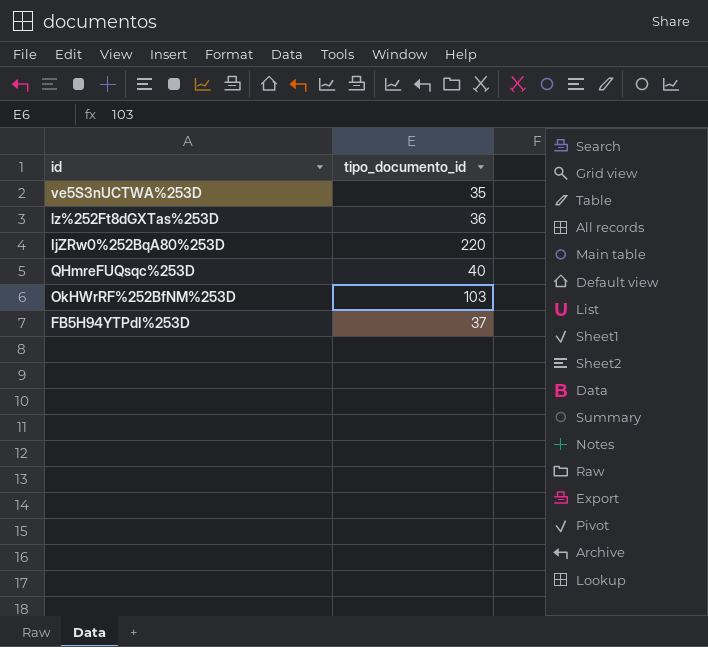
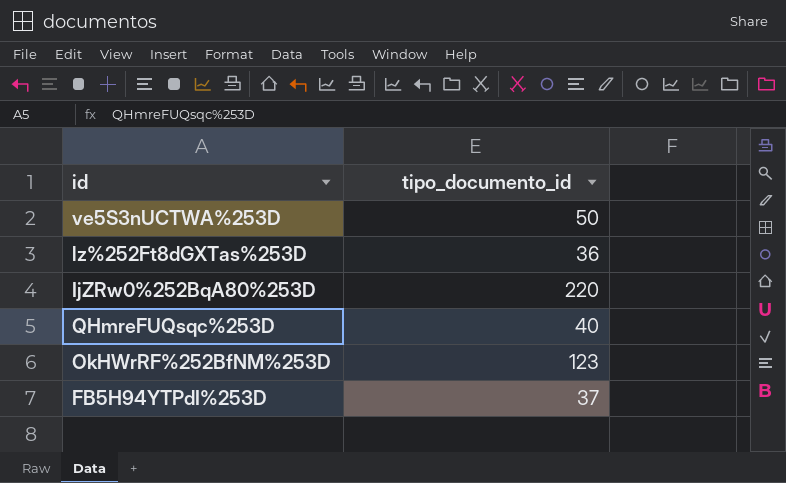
ve5S3nUCTWA%253D | tipo_documento_id: 35 -> 50
OkHWrRF%252BfNM%253D | tipo_documento_id: 103 -> 123

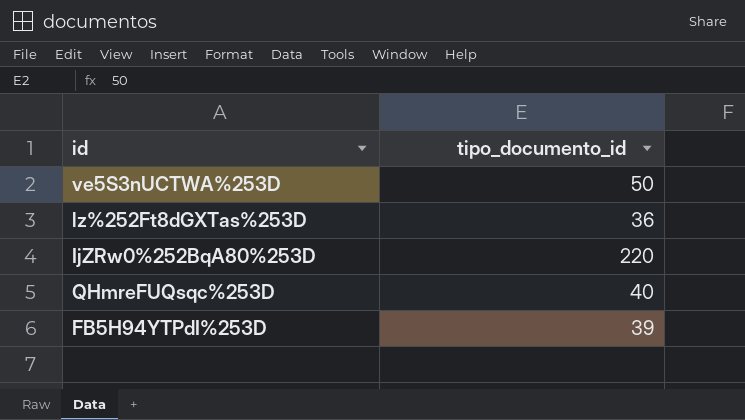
row OkHWrRF%252BfNM%253D: 123 -> none
FB5H94YTPdI%253D | tipo_documento_id: 37 -> 39

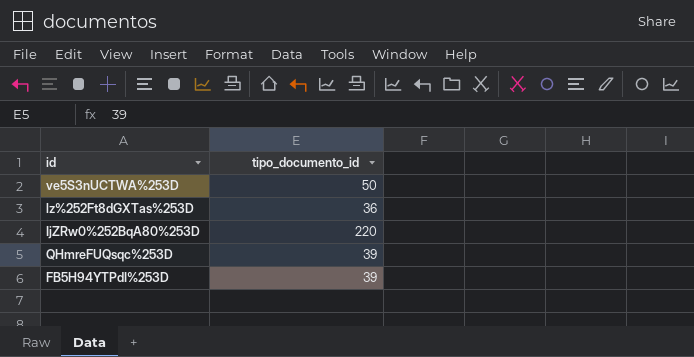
QHmreFUQsqc%253D | tipo_documento_id: 40 -> 39

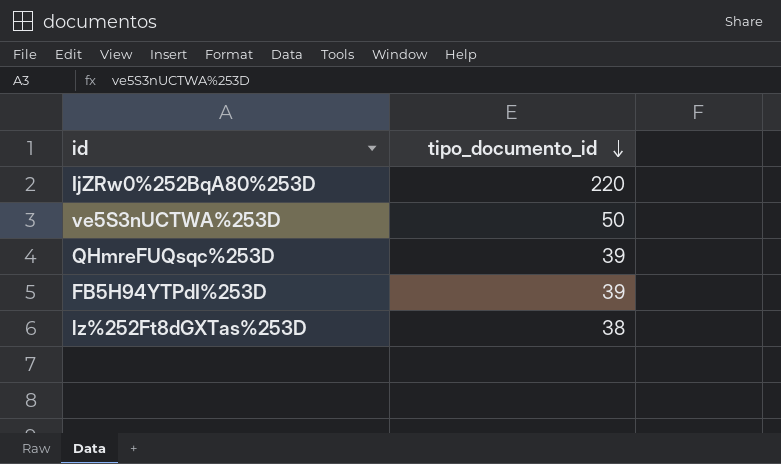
row order: none -> tipo_documento_id descending
lz%252Ft8dGXTas%253D | tipo_documento_id: 36 -> 38

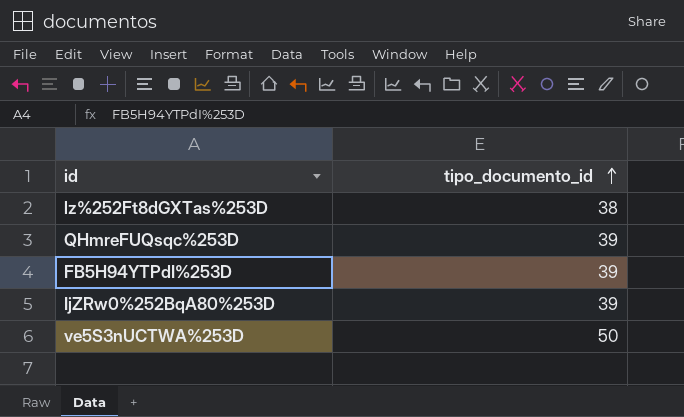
row order: tipo_documento_id descending -> tipo_documento_id ascending
IjZRw0%252BqA80%253D | tipo_documento_id: 220 -> 39

